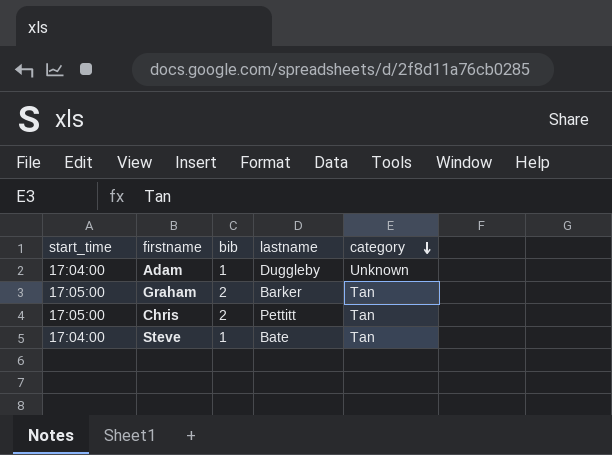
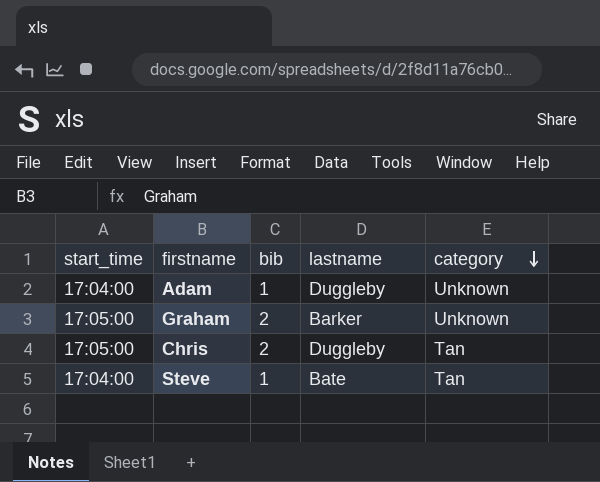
Graham | category: Tan -> Unknown
Chris | lastname: Pettitt -> Duggleby

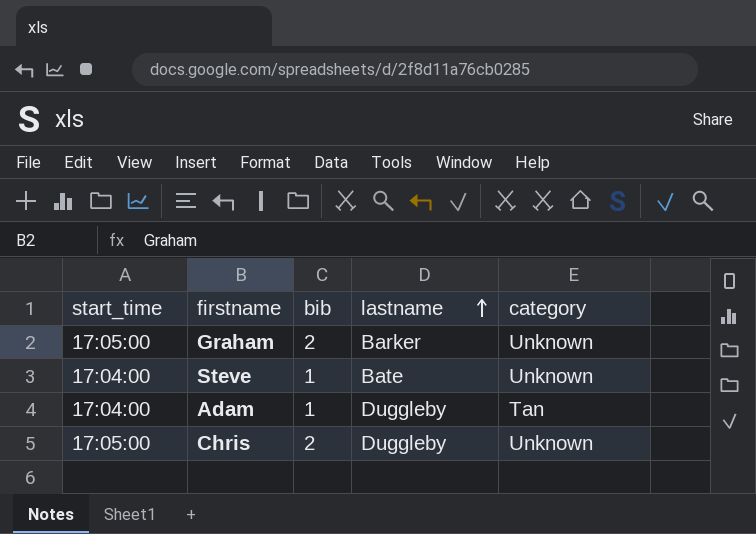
row order: category descending -> lastname ascending
Steve | category: Tan -> Unknown
Adam | category: Unknown -> Tan
Chris | category: Tan -> Unknown

